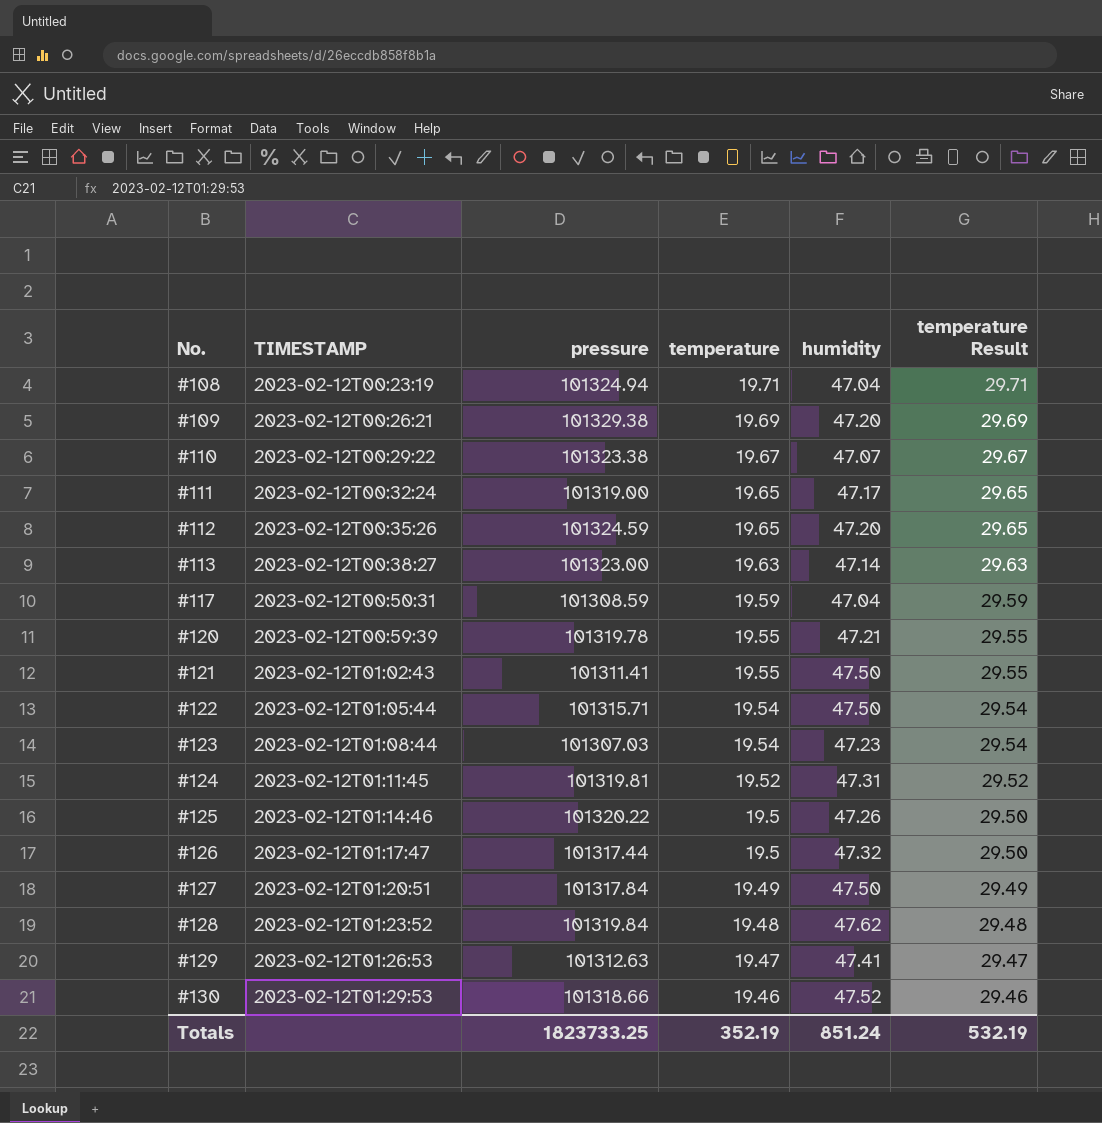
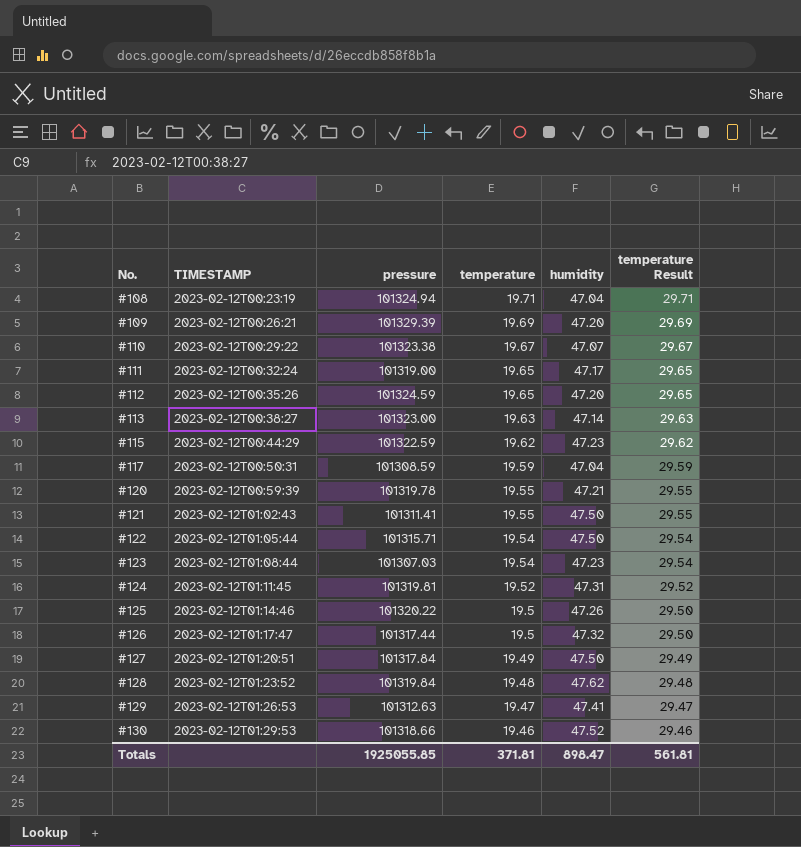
#109 | pressure: 101329.38 -> 101329.39
row #115: none -> 2023-02-12T00:44:29 | 101322.59 | 19.62 | 47.23 | 29.62
Totals | pressure: 1823733.25 -> 1925055.85
Totals | temperature: 352.19 -> 371.81
Totals | humidity: 851.24 -> 898.47
Totals | temperature Result: 532.19 -> 561.81

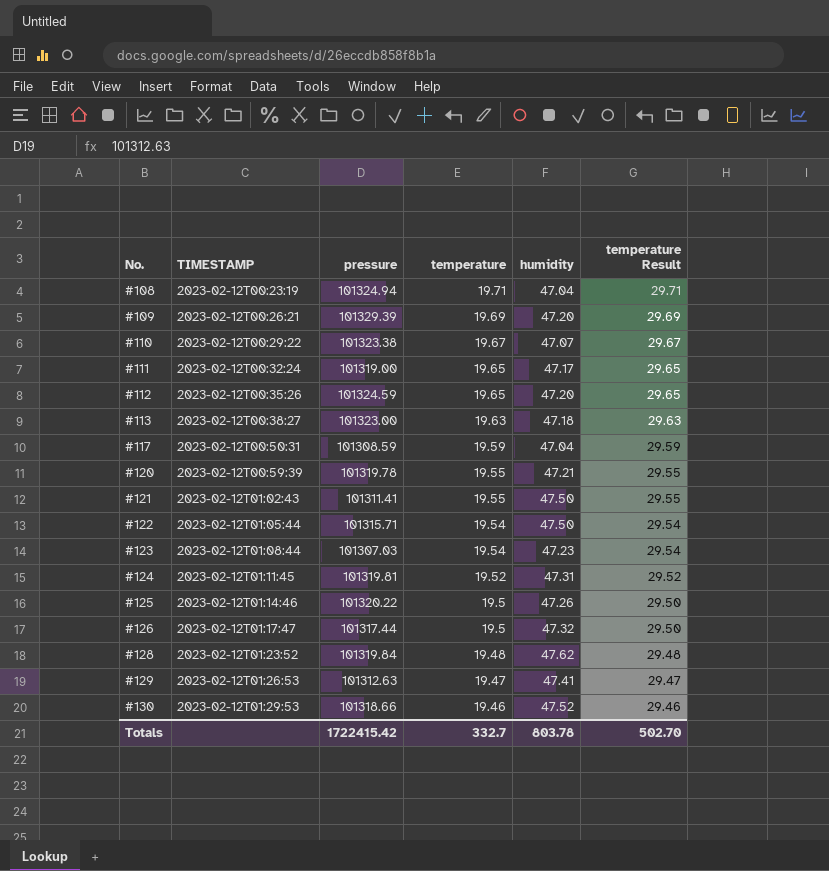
row #115: 2023-02-12T00:44:29 | 101322.59 | 19.62 | 47.23 | 29.62 -> none
row #127: 2023-02-12T01:20:51 | 101317.84 | 19.49 | 47.50 | 29.49 -> none
#113 | humidity: 47.14 -> 47.18
Totals | pressure: 1925055.85 -> 1722415.42
Totals | temperature: 371.81 -> 332.7
Totals | humidity: 898.47 -> 803.78
Totals | temperature Result: 561.81 -> 502.70

